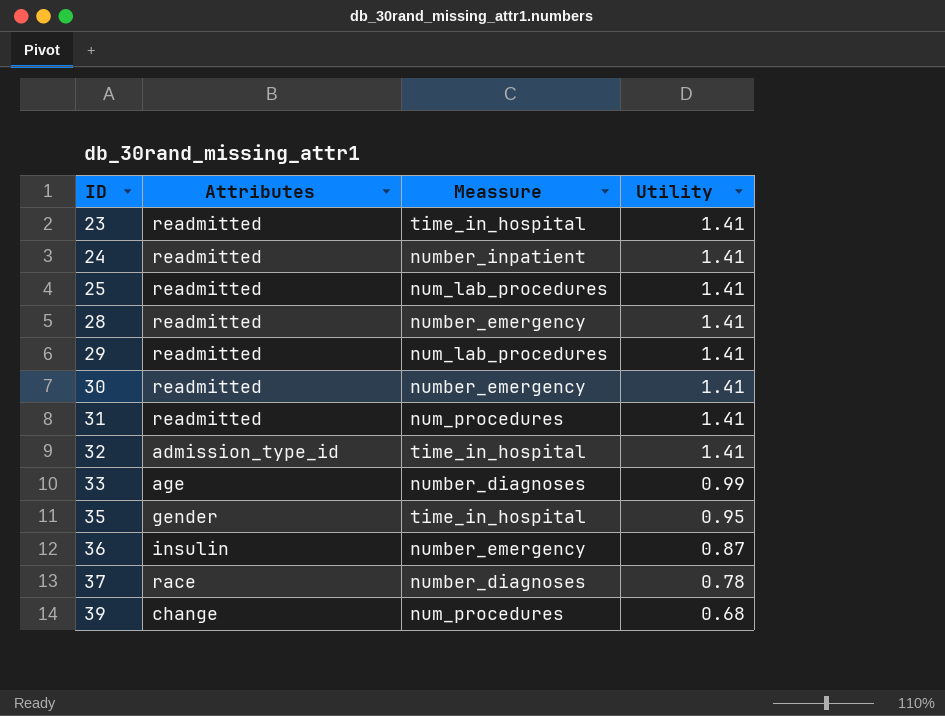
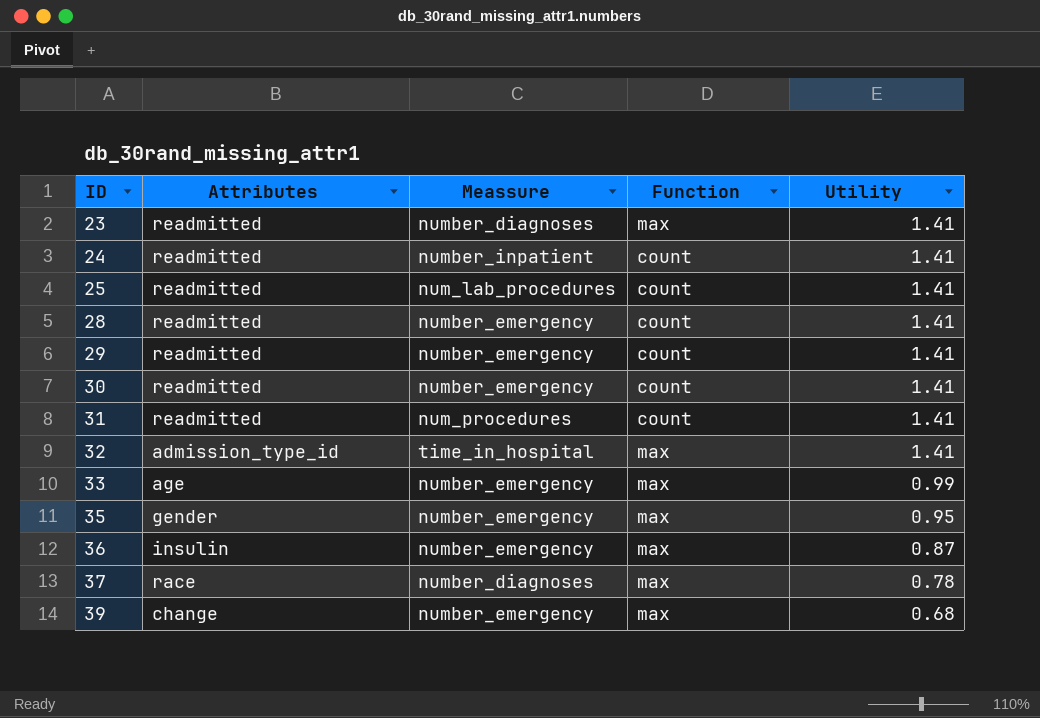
column Function | position: none -> 4
23 | Meassure: time_in_hospital -> number_diagnoses
29 | Meassure: num_lab_procedures -> number_emergency
33 | Meassure: number_diagnoses -> number_emergency
35 | Meassure: time_in_hospital -> number_emergency
39 | Meassure: num_procedures -> number_emergency

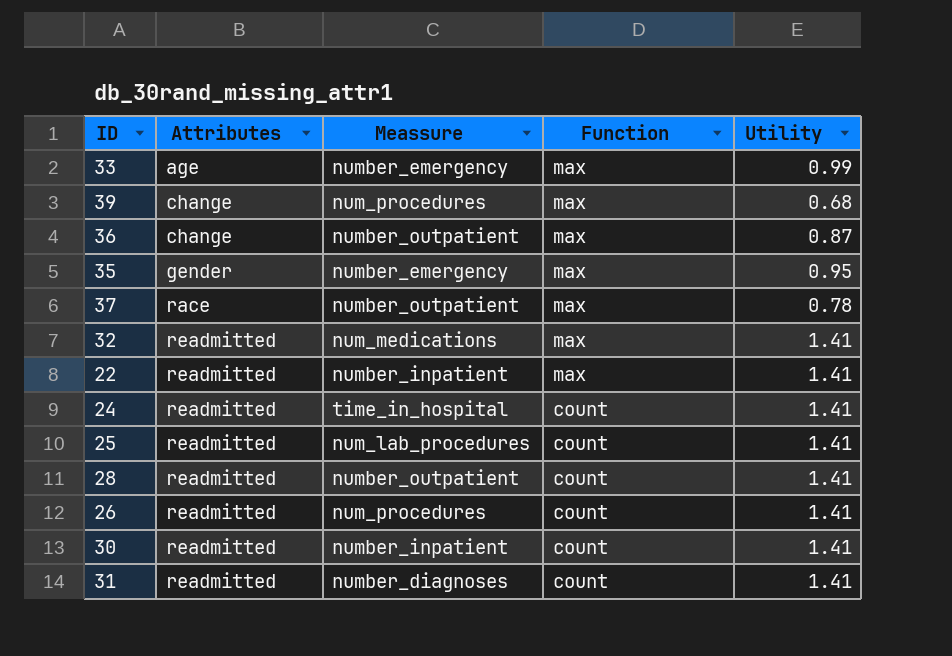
row order: ID ascending -> Attributes ascending
row 23: readmitted | number_diagnoses | max | 1.41 -> none
row 29: readmitted | number_emergency | count | 1.41 -> none
39 | Meassure: number_emergency -> num_procedures
36 | Attributes: insulin -> change
36 | Meassure: number_emergency -> number_outpatient
37 | Meassure: number_diagnoses -> number_outpatient
32 | Attributes: admission_type_id -> readmitted
32 | Meassure: time_in_hospital -> num_medications
row 22: none -> readmitted | number_inpatient | max | 1.41
24 | Meassure: number_inpatient -> time_in_hospital
28 | Meassure: number_emergency -> number_outpatient
row 26: none -> readmitted | num_procedures | count | 1.41
30 | Meassure: number_emergency -> number_inpatient
31 | Meassure: num_procedures -> number_diagnoses

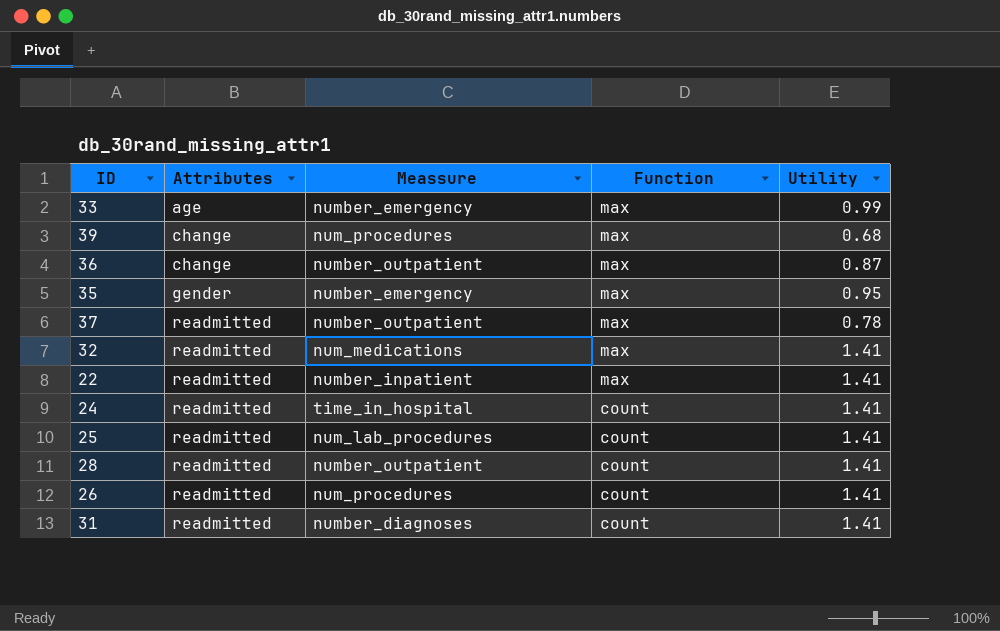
row 30: readmitted | number_inpatient | count | 1.41 -> none
37 | Attributes: race -> readmitted

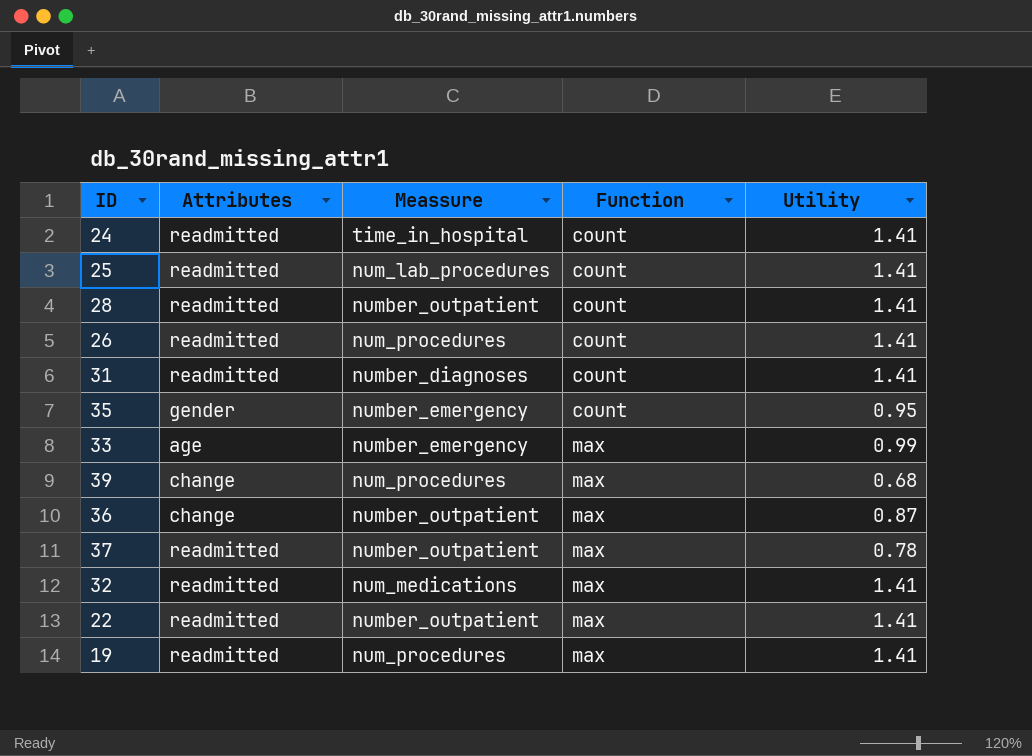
row order: Attributes ascending -> Function ascending
35 | Function: max -> count
22 | Meassure: number_inpatient -> number_outpatient
row 19: none -> readmitted | num_procedures | max | 1.41

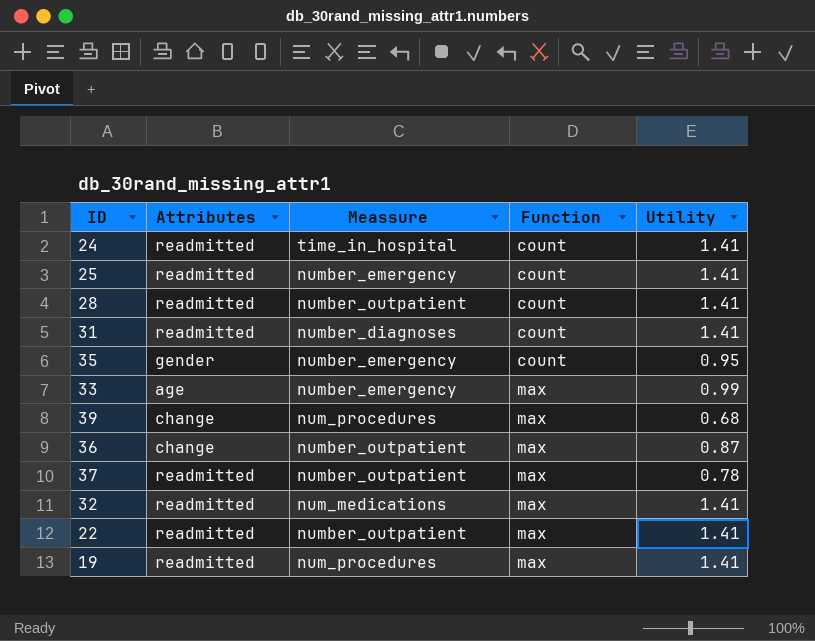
row 26: readmitted | num_procedures | count | 1.41 -> none
25 | Meassure: num_lab_procedures -> number_emergency

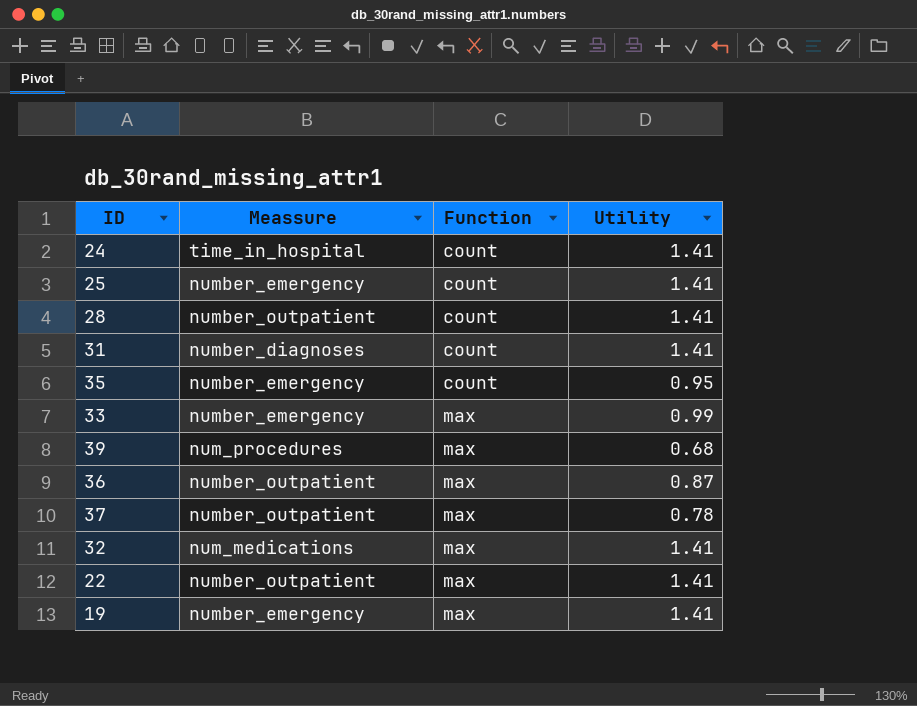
column Attributes | position: 2 -> none
19 | Meassure: num_procedures -> number_emergency

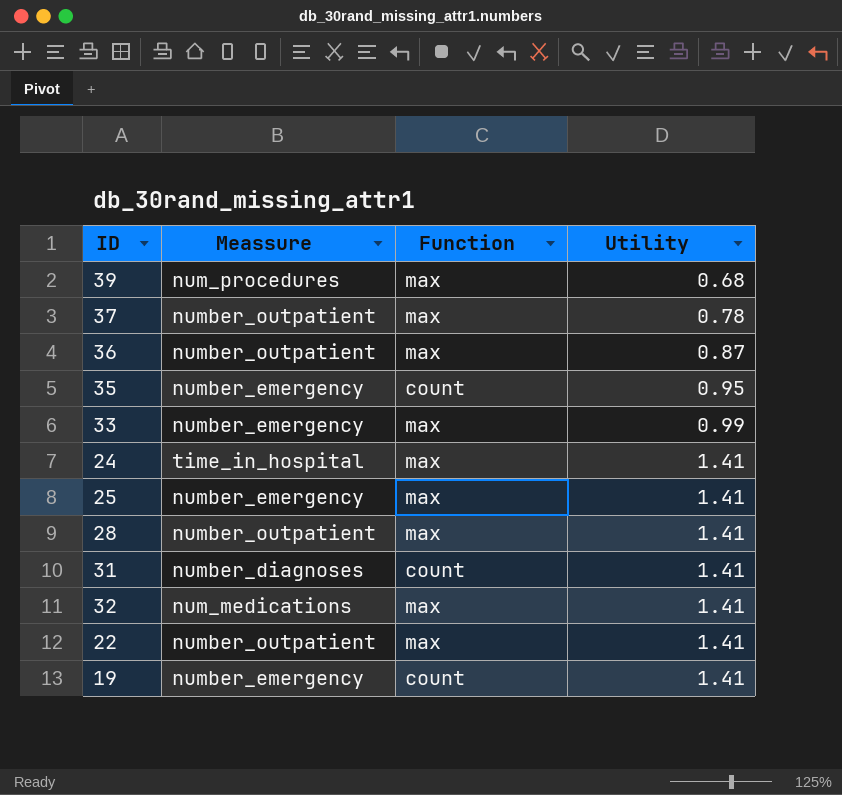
row order: Function ascending -> Utility ascending
24 | Function: count -> max
25 | Function: count -> max
28 | Function: count -> max
19 | Function: max -> count

